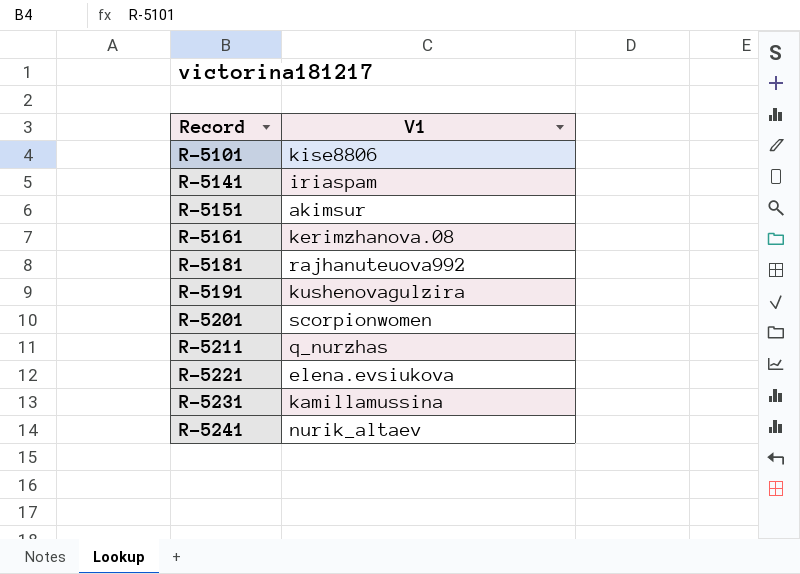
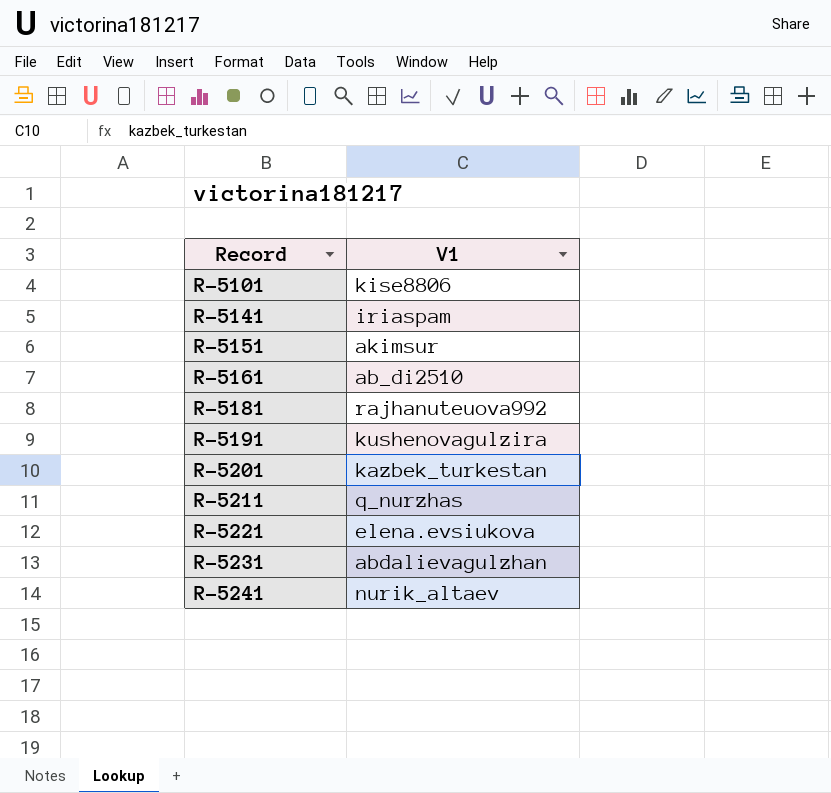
R-5161 | V1: kerimzhanova.08 -> ab_di2510
R-5201 | V1: scorpionwomen -> kazbek_turkestan
R-5231 | V1: kamillamussina -> abdalievagulzhan

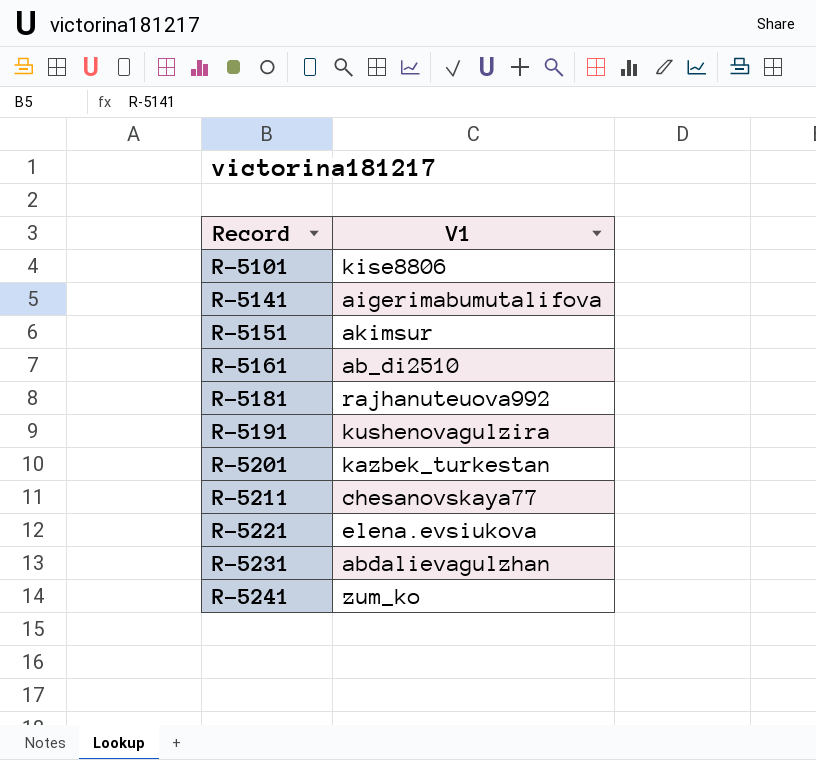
R-5141 | V1: iriaspam -> aigerimabumutalifova
R-5211 | V1: q_nurzhas -> chesanovskaya77
R-5241 | V1: nurik_altaev -> zum_ko

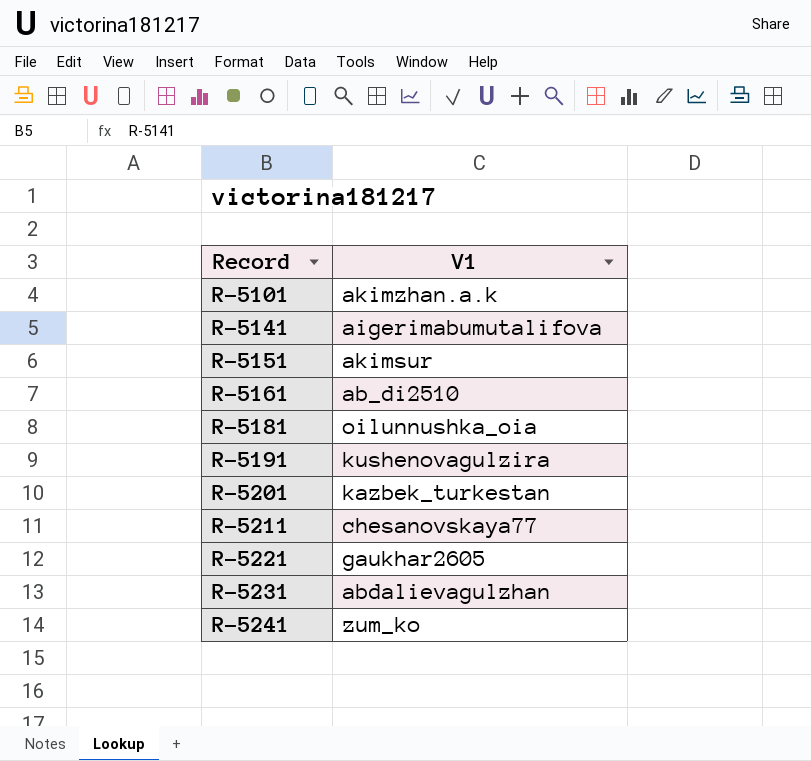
R-5101 | V1: kise8806 -> akimzhan.a.k
R-5181 | V1: rajhanuteuova992 -> oilunnushka_oia
R-5221 | V1: elena.evsiukova -> gaukhar2605

